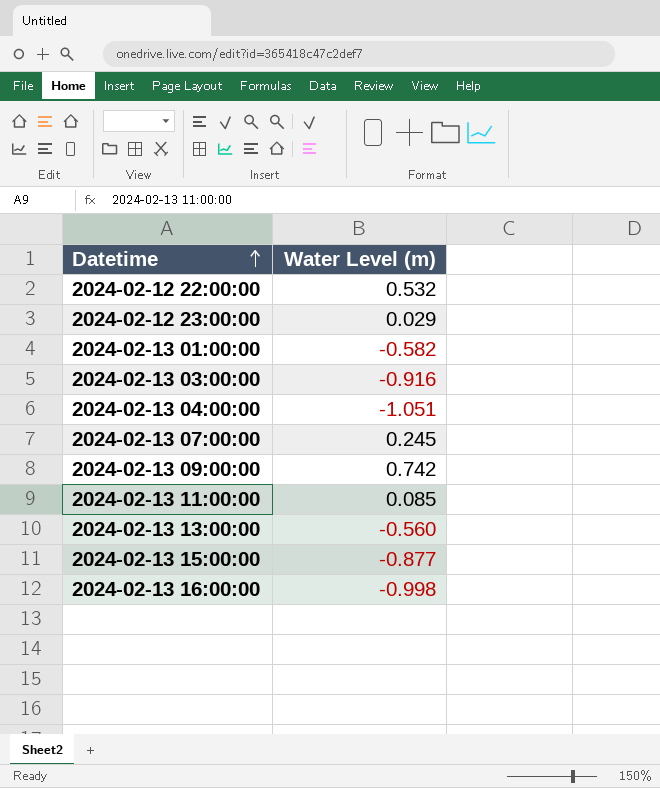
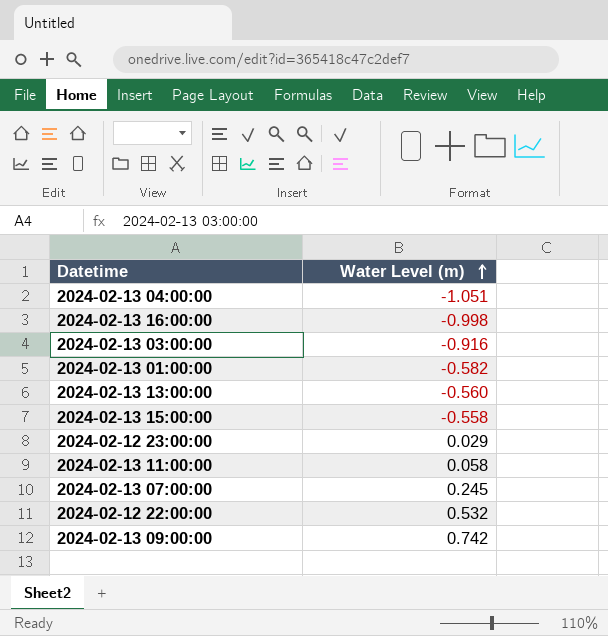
row order: Datetime ascending -> Water Level (m) ascending
2024-02-13 15:00:00 | Water Level (m): -0.877 -> -0.558
2024-02-13 11:00:00 | Water Level (m): 0.085 -> 0.058

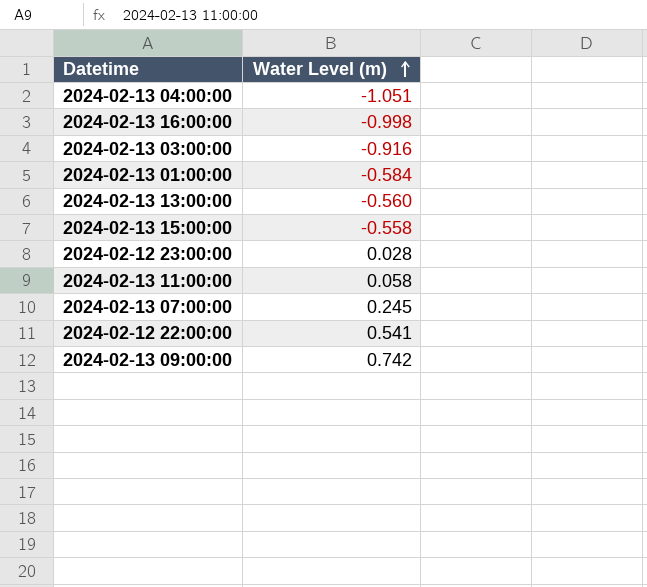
2024-02-13 01:00:00 | Water Level (m): -0.582 -> -0.584
2024-02-12 23:00:00 | Water Level (m): 0.029 -> 0.028
2024-02-12 22:00:00 | Water Level (m): 0.532 -> 0.541

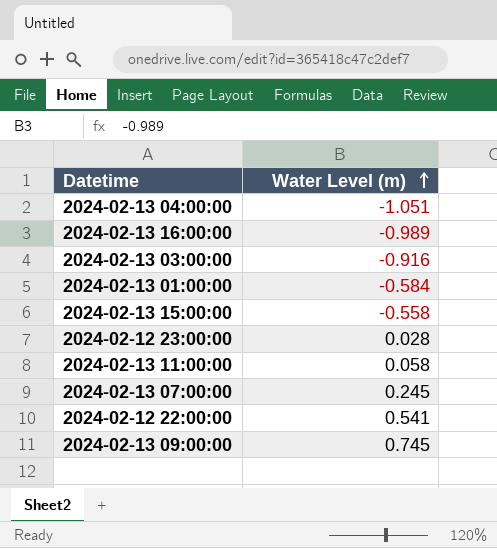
row 2024-02-13 13:00:00: -0.560 -> none
2024-02-13 16:00:00 | Water Level (m): -0.998 -> -0.989
2024-02-13 09:00:00 | Water Level (m): 0.742 -> 0.745

